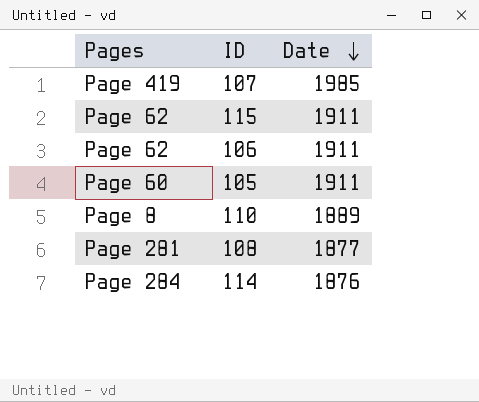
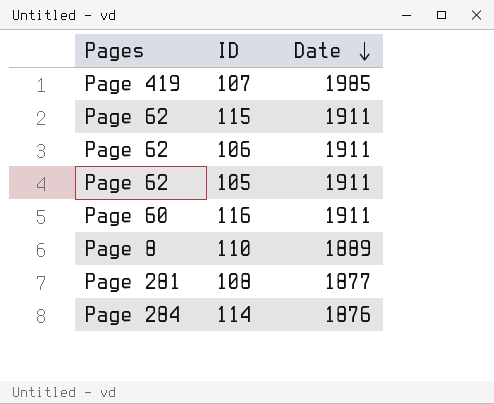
105 | Pages: Page 60 -> Page 62
row 116: none -> Page 60 | 1911

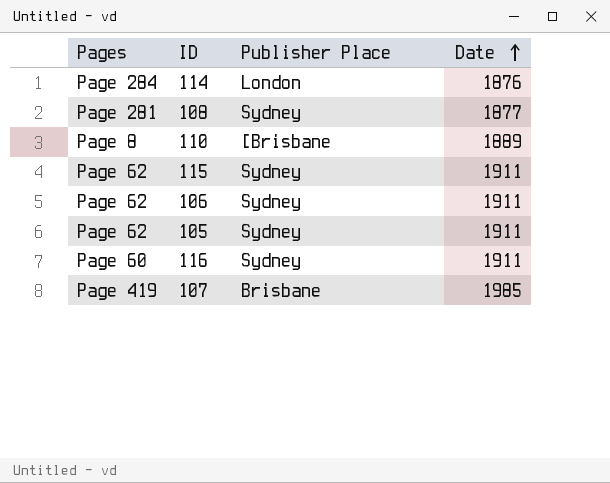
row order: Date descending -> Date ascending
column Publisher Place | position: none -> 3

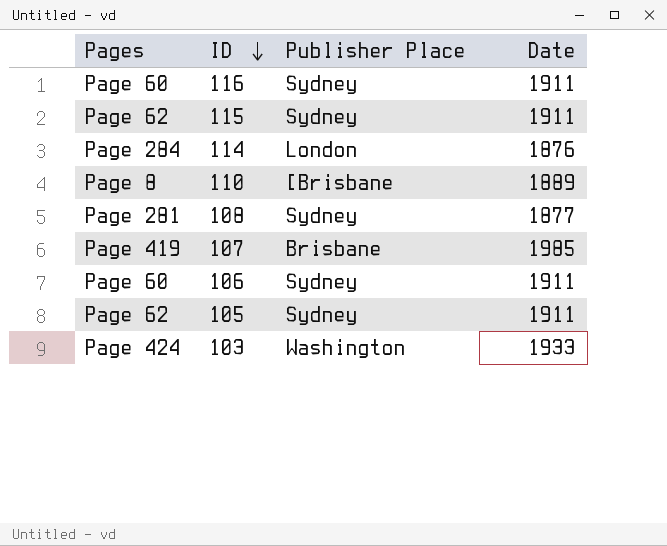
row order: Date ascending -> ID descending
106 | Pages: Page 62 -> Page 60
row 103: none -> Page 424 | Washington | 1933

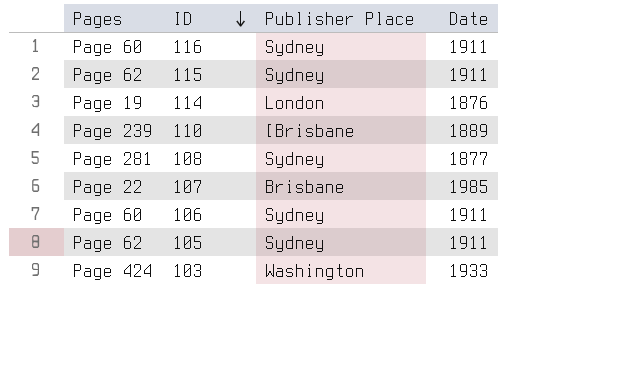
114 | Pages: Page 284 -> Page 19
110 | Pages: Page 8 -> Page 239
107 | Pages: Page 419 -> Page 22

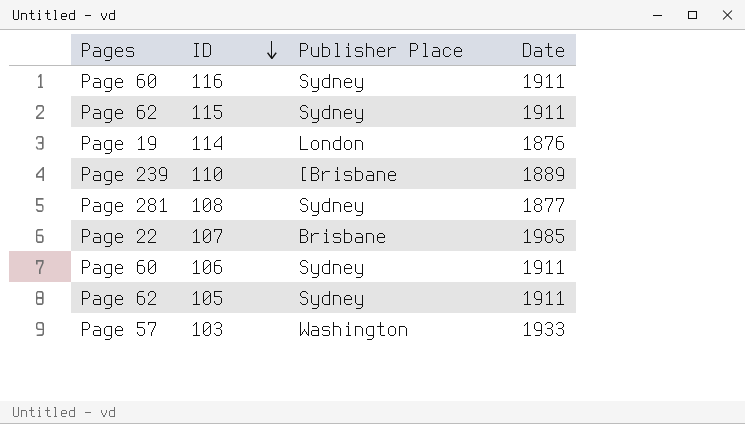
103 | Pages: Page 424 -> Page 57

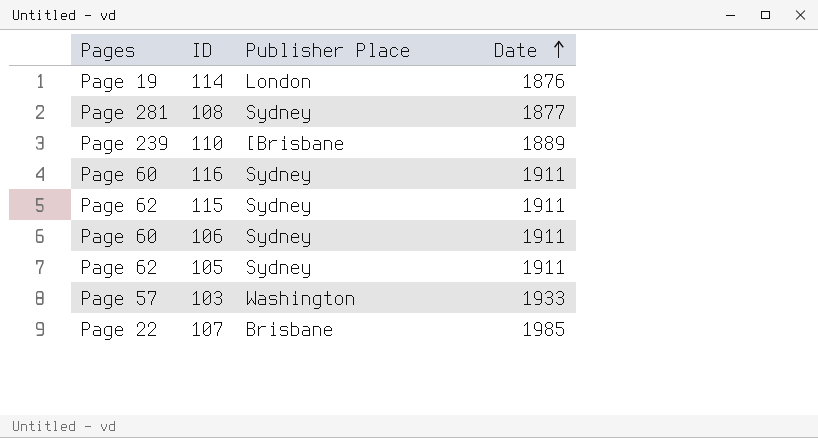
row order: ID descending -> Date ascending

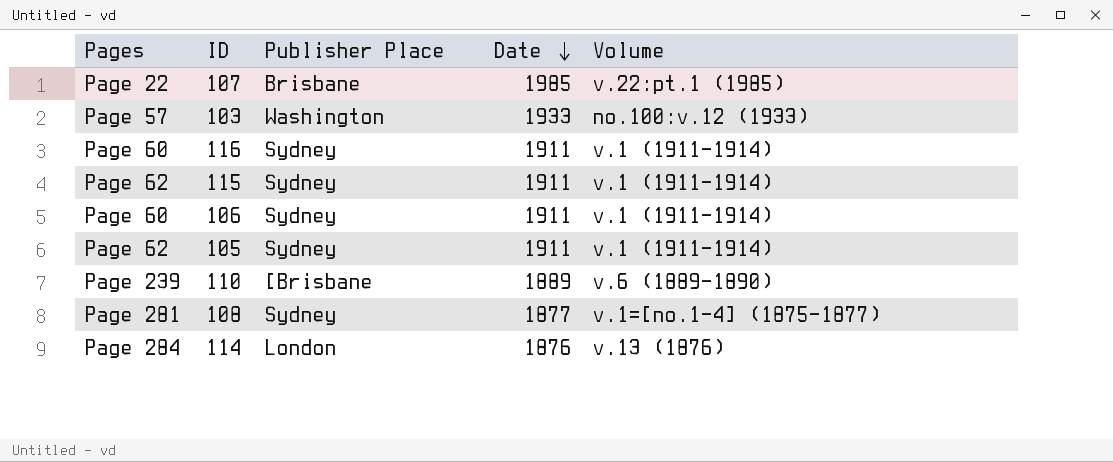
row order: Date ascending -> Date descending
column Volume | position: none -> 5
114 | Pages: Page 19 -> Page 284

